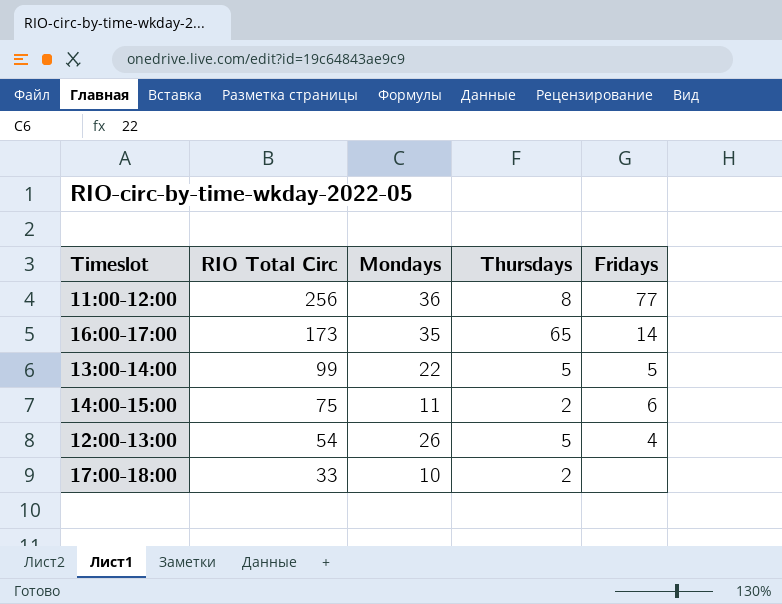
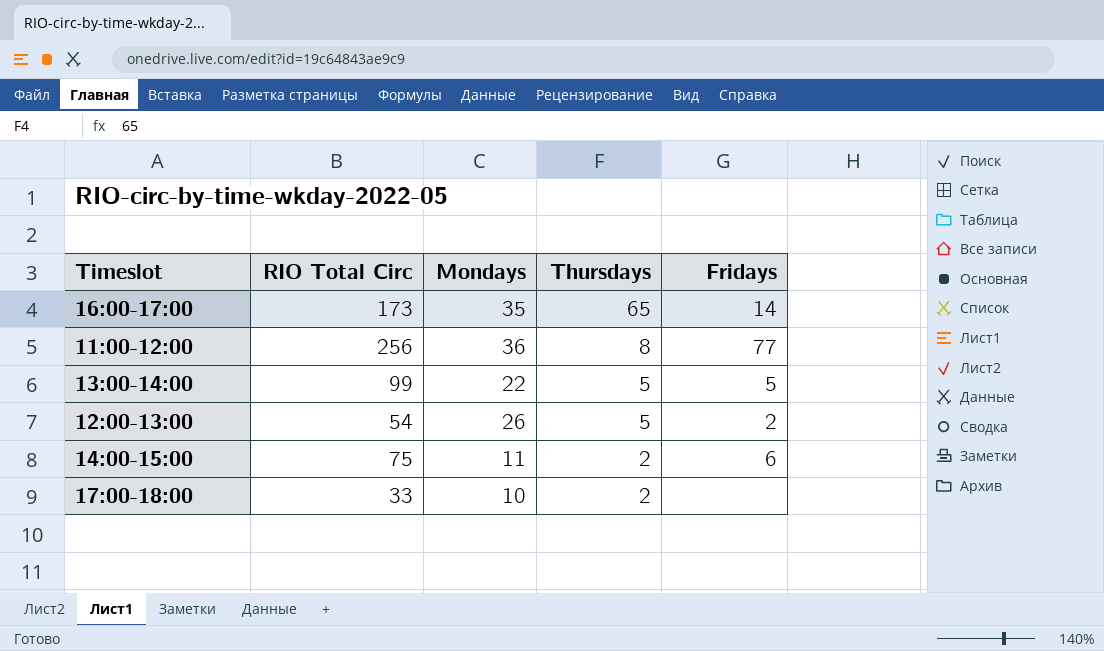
row order: RIO Total Circ descending -> Thursdays descending
12:00-13:00 | Fridays: 4 -> 2

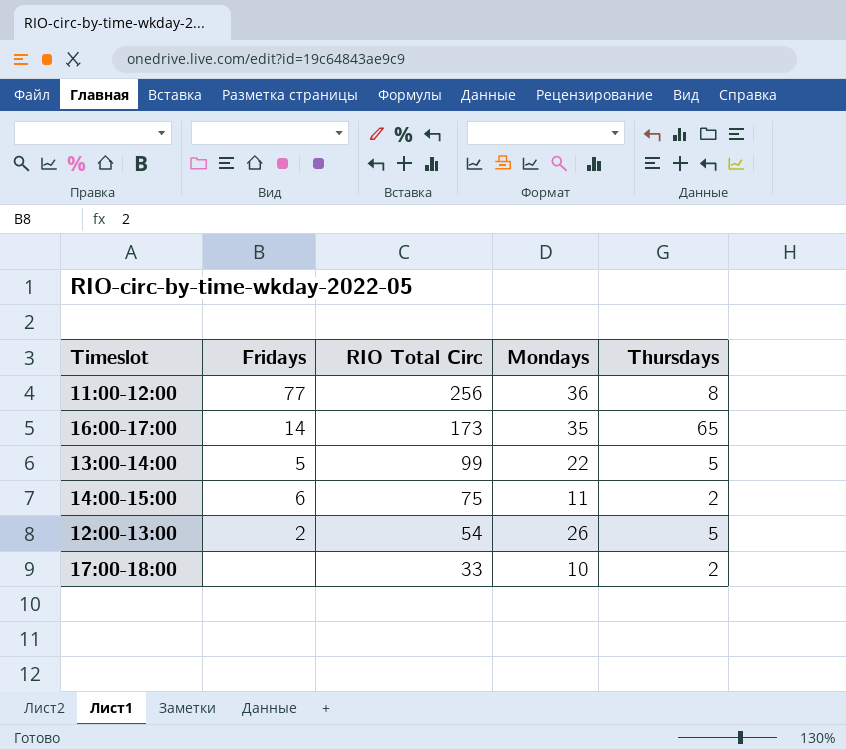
row order: Thursdays descending -> RIO Total Circ descending
column Fridays | position: 5 -> 2

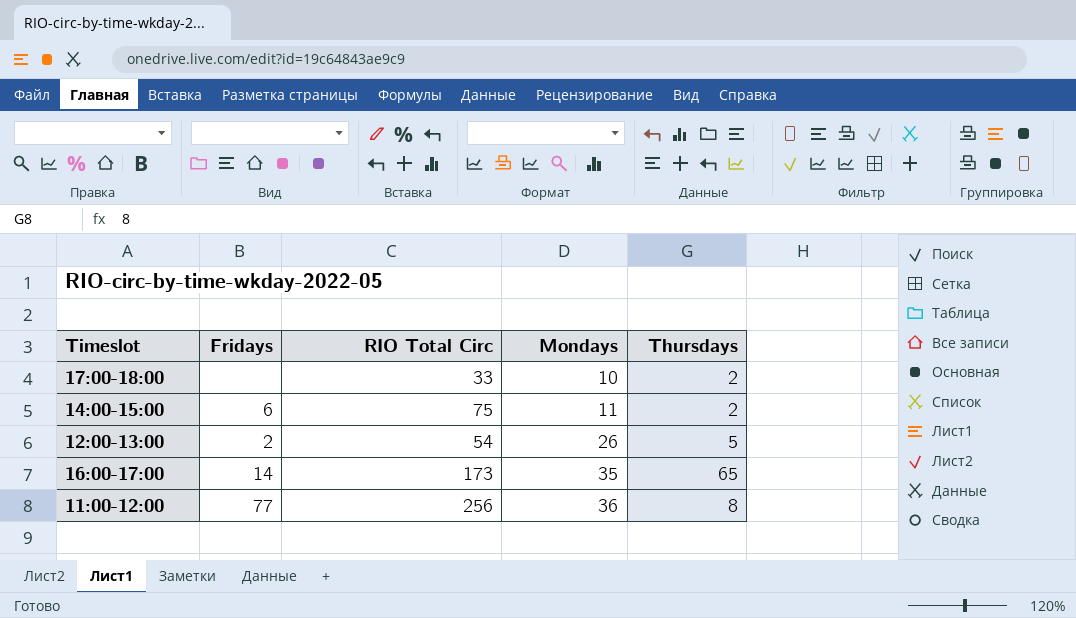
row order: RIO Total Circ descending -> Mondays ascending
row 13:00-14:00: 5 | 99 | 22 | 5 -> none

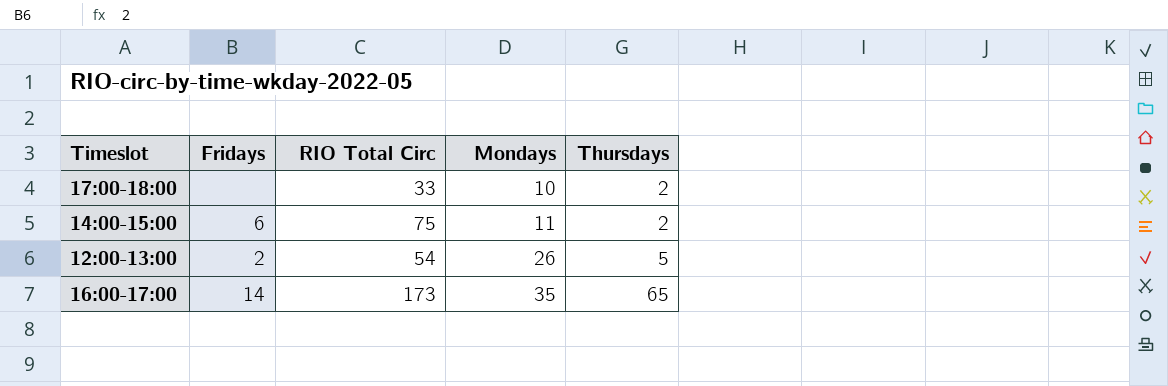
row 11:00-12:00: 77 | 256 | 36 | 8 -> none

